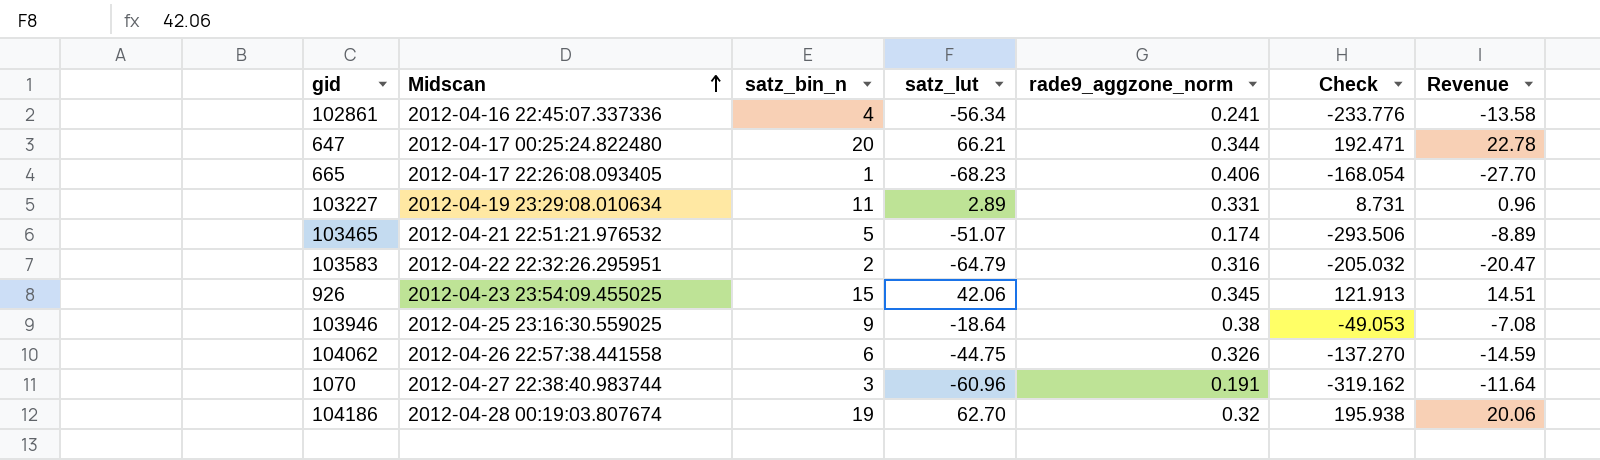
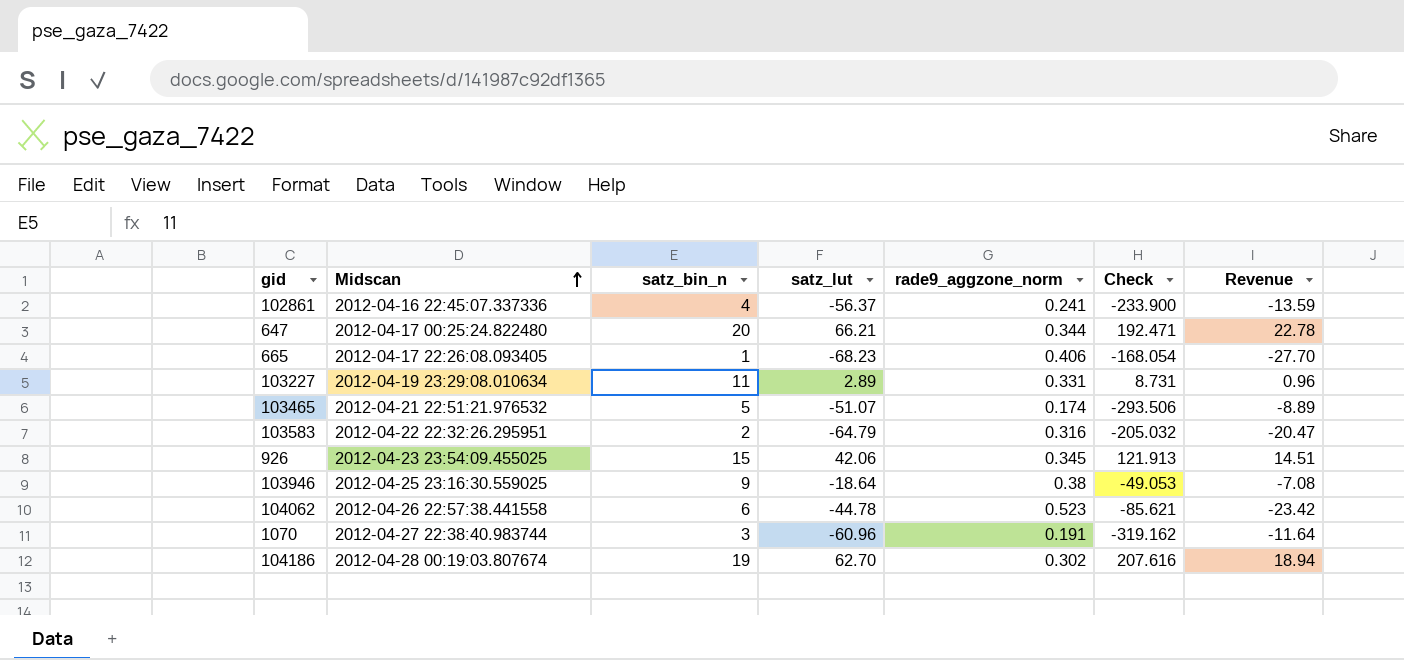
102861 | satz_lut: -56.34 -> -56.37
102861 | Check: -233.776 -> -233.900
102861 | Revenue: -13.58 -> -13.59
104062 | satz_lut: -44.75 -> -44.78
104062 | rade9_aggzone_norm: 0.326 -> 0.523
104062 | Check: -137.270 -> -85.621
104062 | Revenue: -14.59 -> -23.42
104186 | rade9_aggzone_norm: 0.32 -> 0.302
104186 | Check: 195.938 -> 207.616
104186 | Revenue: 20.06 -> 18.94

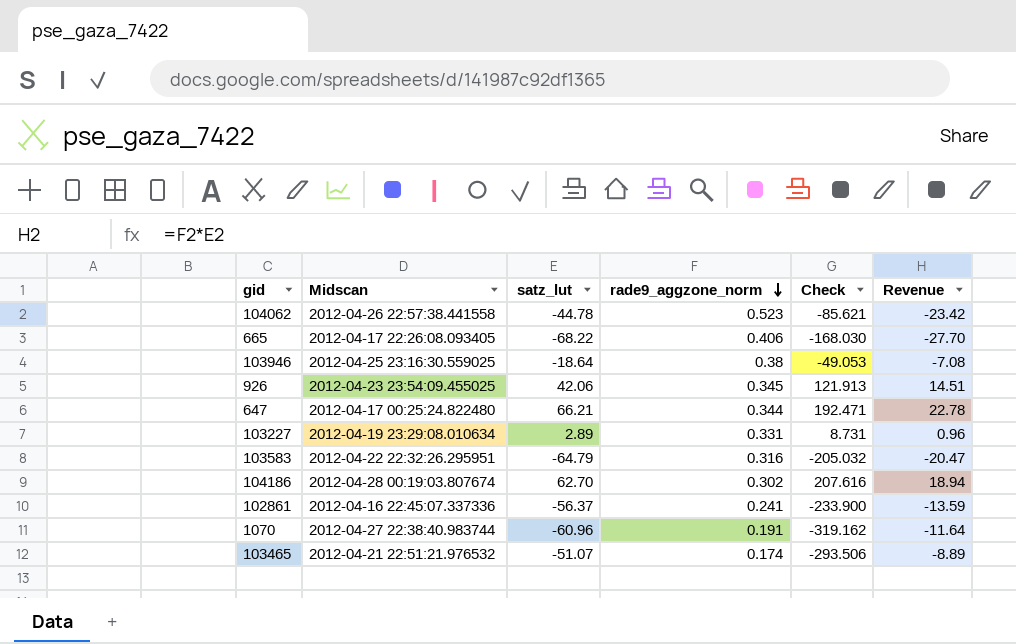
row order: Midscan ascending -> rade9_aggzone_norm descending
column satz_bin_n | position: 3 -> none
665 | satz_lut: -68.23 -> -68.22
665 | Check: -168.054 -> -168.030

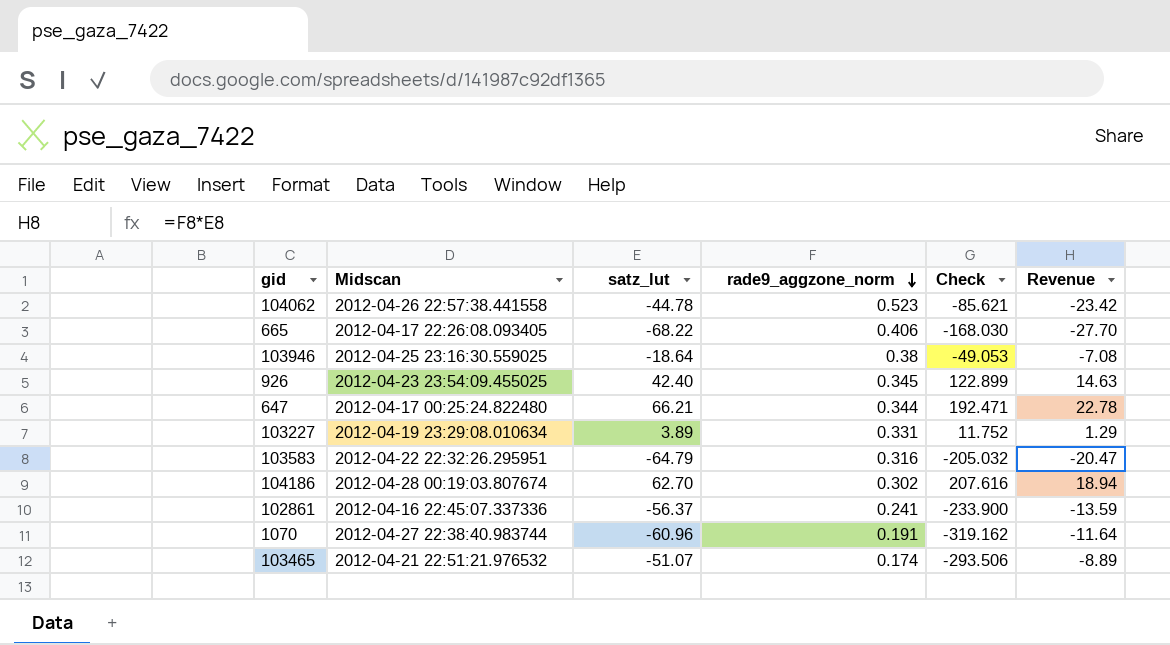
926 | satz_lut: 42.06 -> 42.40
926 | Check: 121.913 -> 122.899
926 | Revenue: 14.51 -> 14.63
103227 | satz_lut: 2.89 -> 3.89
103227 | Check: 8.731 -> 11.752
103227 | Revenue: 0.96 -> 1.29

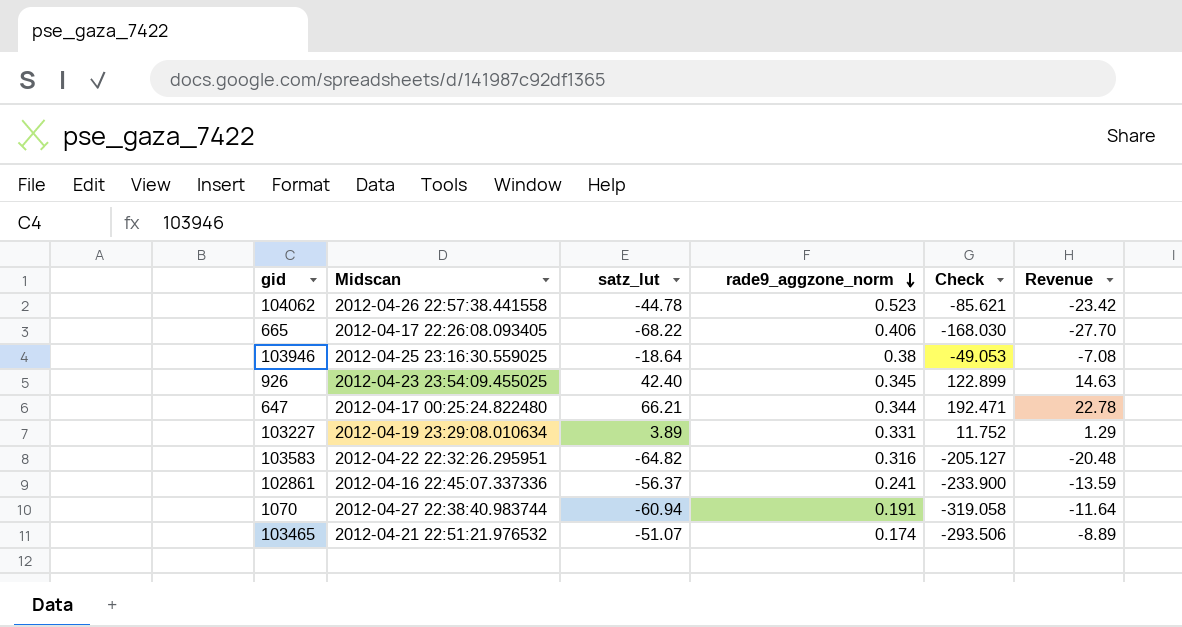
row 104186: 2012-04-28 00:19:03.807674 | 62.70 | 0.302 | 207.616 | 18.94 -> none
103583 | satz_lut: -64.79 -> -64.82
103583 | Check: -205.032 -> -205.127
103583 | Revenue: -20.47 -> -20.48
1070 | satz_lut: -60.96 -> -60.94
1070 | Check: -319.162 -> -319.058

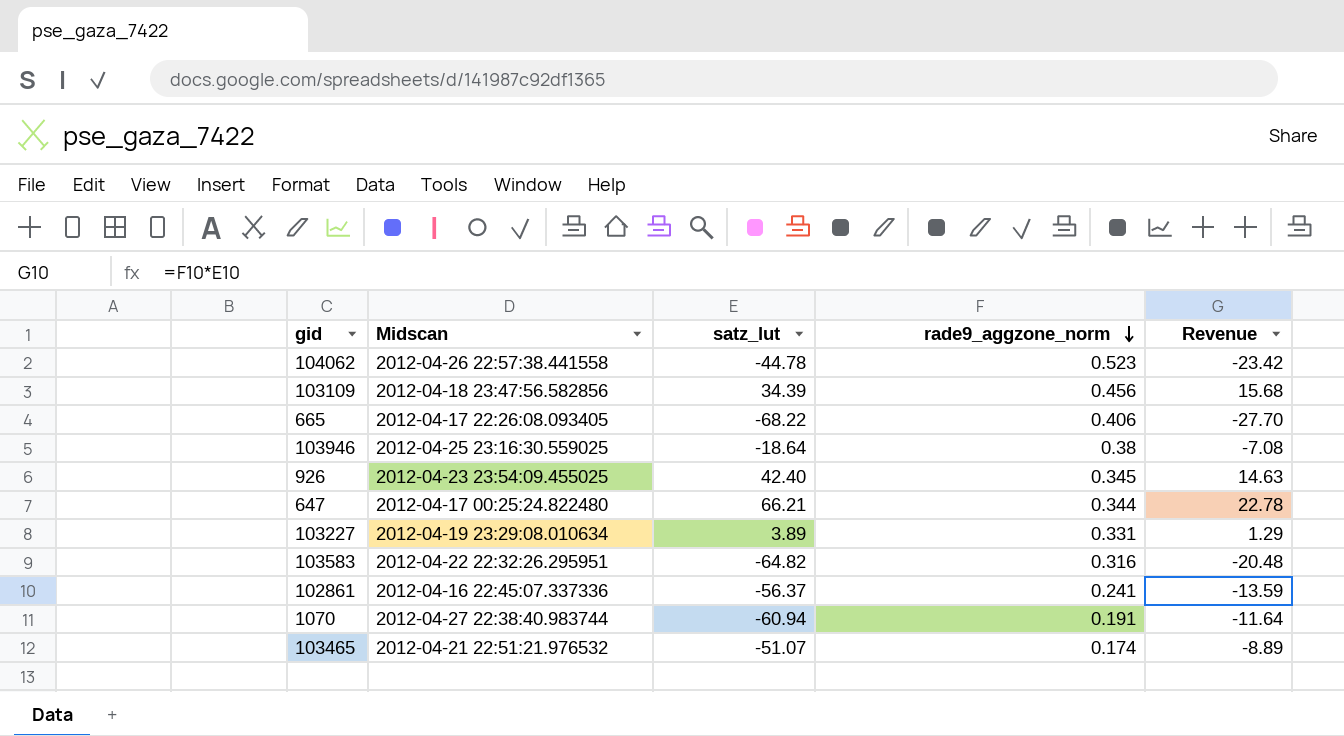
column Check | formula: [satz_lut] / [rade9_aggzone_norm] -> none
row 103109: none -> 2012-04-18 23:47:56.582856 | 34.39 | 0.456 | 15.68

